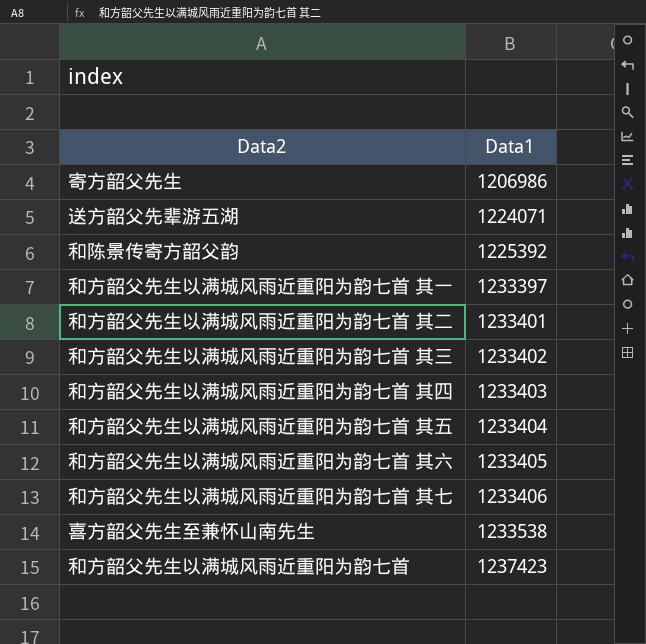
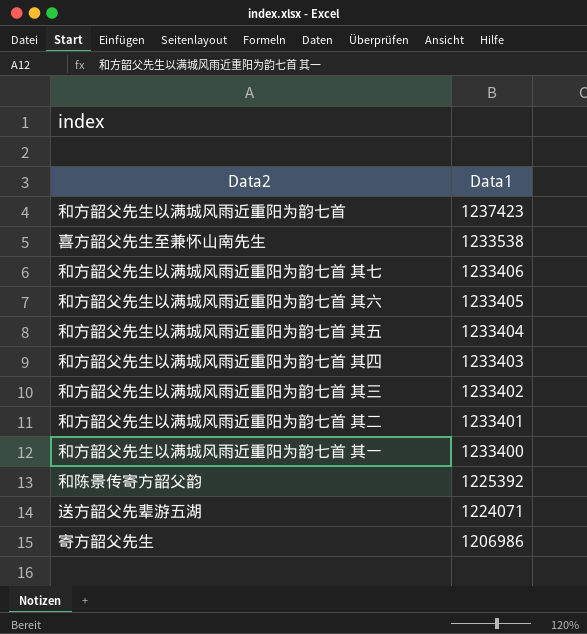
row order: Data1 ascending -> Data1 descending
和方韶父先生以满城风雨近重阳为韵七首 其一 | Data1: 1233397 -> 1233400

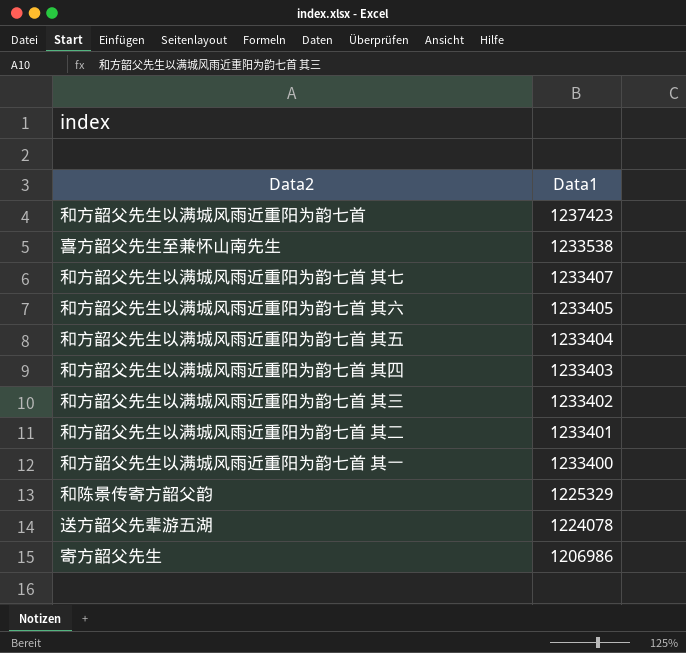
和方韶父先生以满城风雨近重阳为韵七首 其七 | Data1: 1233406 -> 1233407
和陈景传寄方韶父韵 | Data1: 1225392 -> 1225329
送方韶父先辈游五湖 | Data1: 1224071 -> 1224078

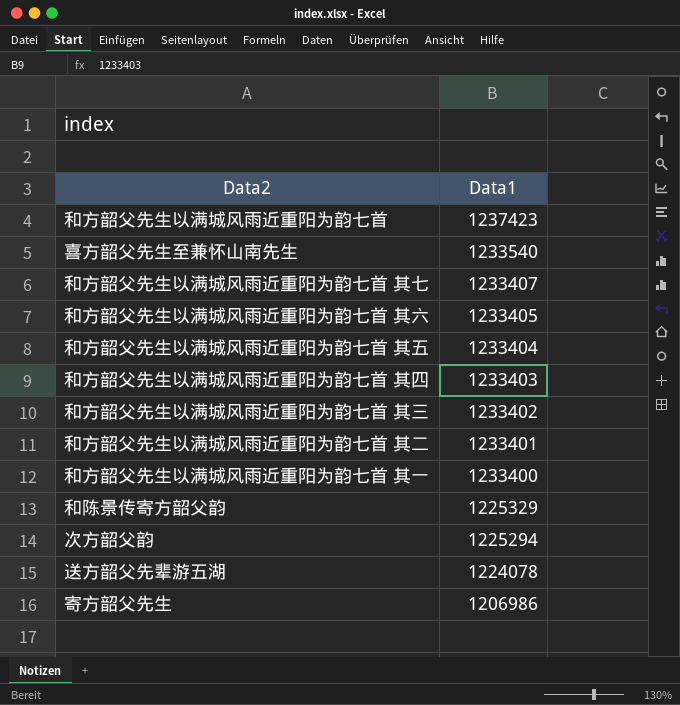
喜方韶父先生至兼怀山南先生 | Data1: 1233538 -> 1233540
row 次方韶父韵: none -> 1225294

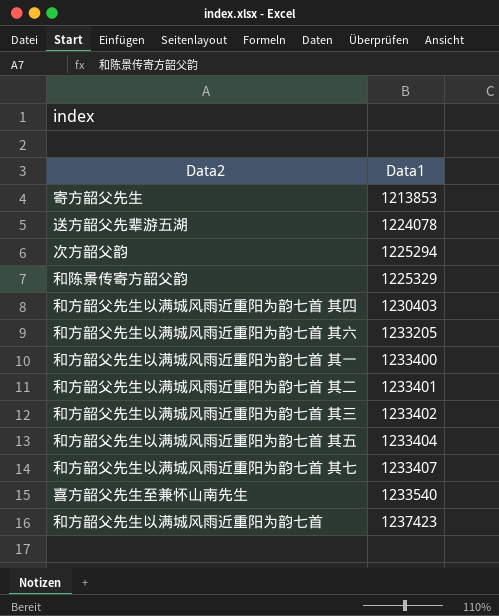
row order: Data1 descending -> Data1 ascending
寄方韶父先生 | Data1: 1206986 -> 1213853
和方韶父先生以满城风雨近重阳为韵七首 其四 | Data1: 1233403 -> 1230403
和方韶父先生以满城风雨近重阳为韵七首 其六 | Data1: 1233405 -> 1233205

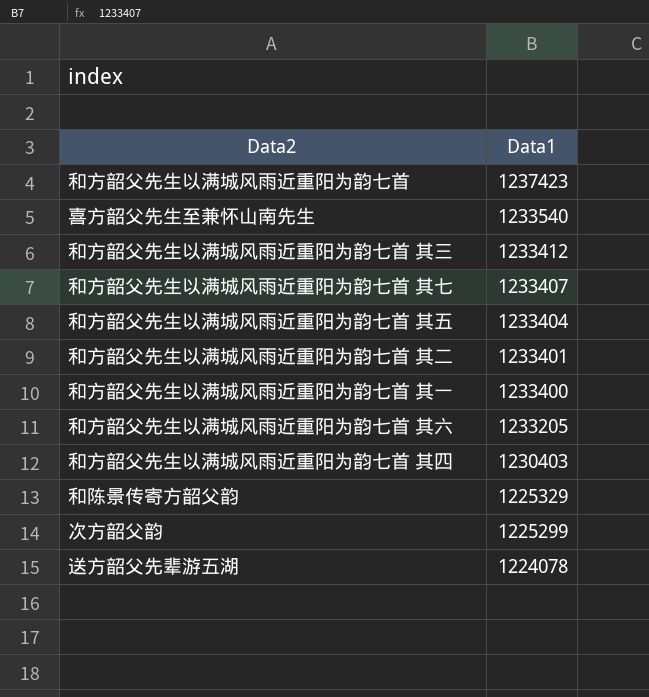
row order: Data1 ascending -> Data1 descending
row 寄方韶父先生: 1213853 -> none
和方韶父先生以满城风雨近重阳为韵七首 其三 | Data1: 1233402 -> 1233412
次方韶父韵 | Data1: 1225294 -> 1225299

